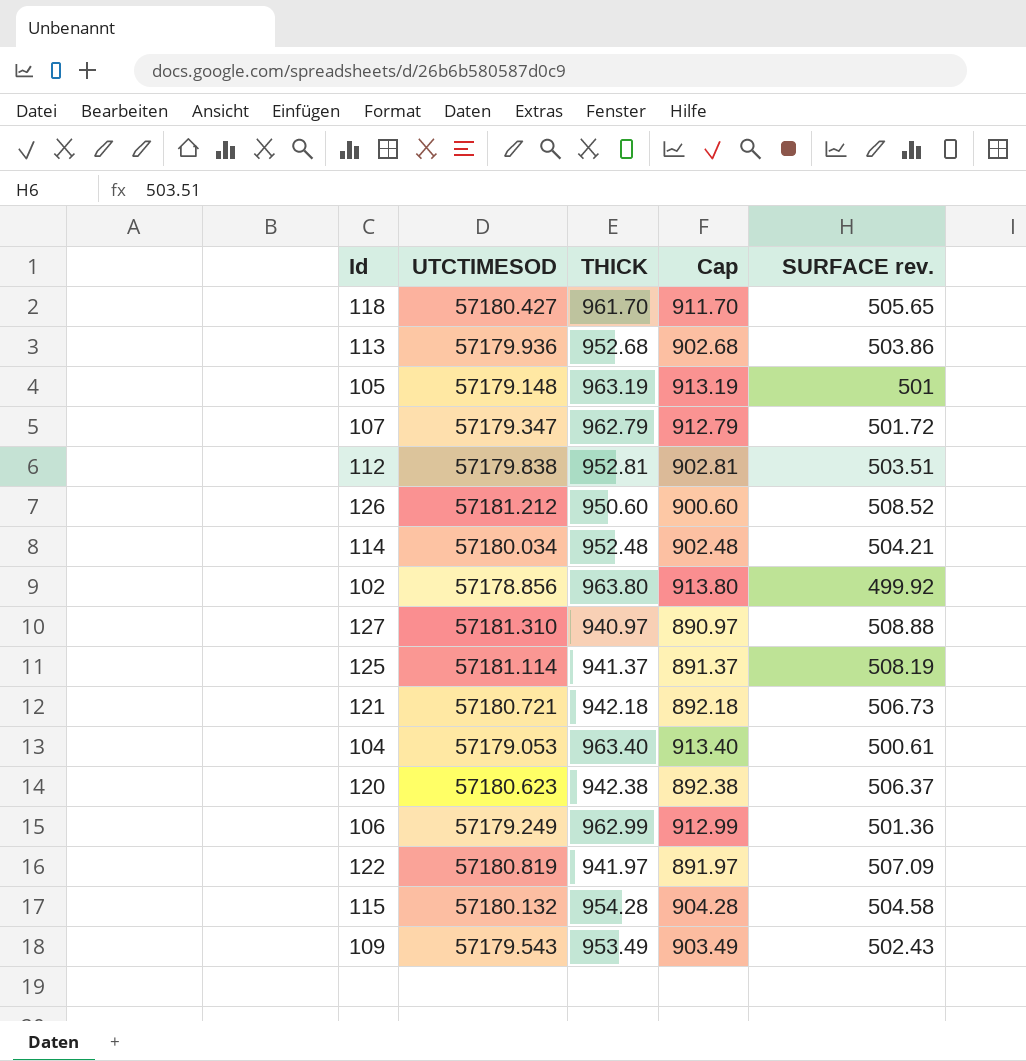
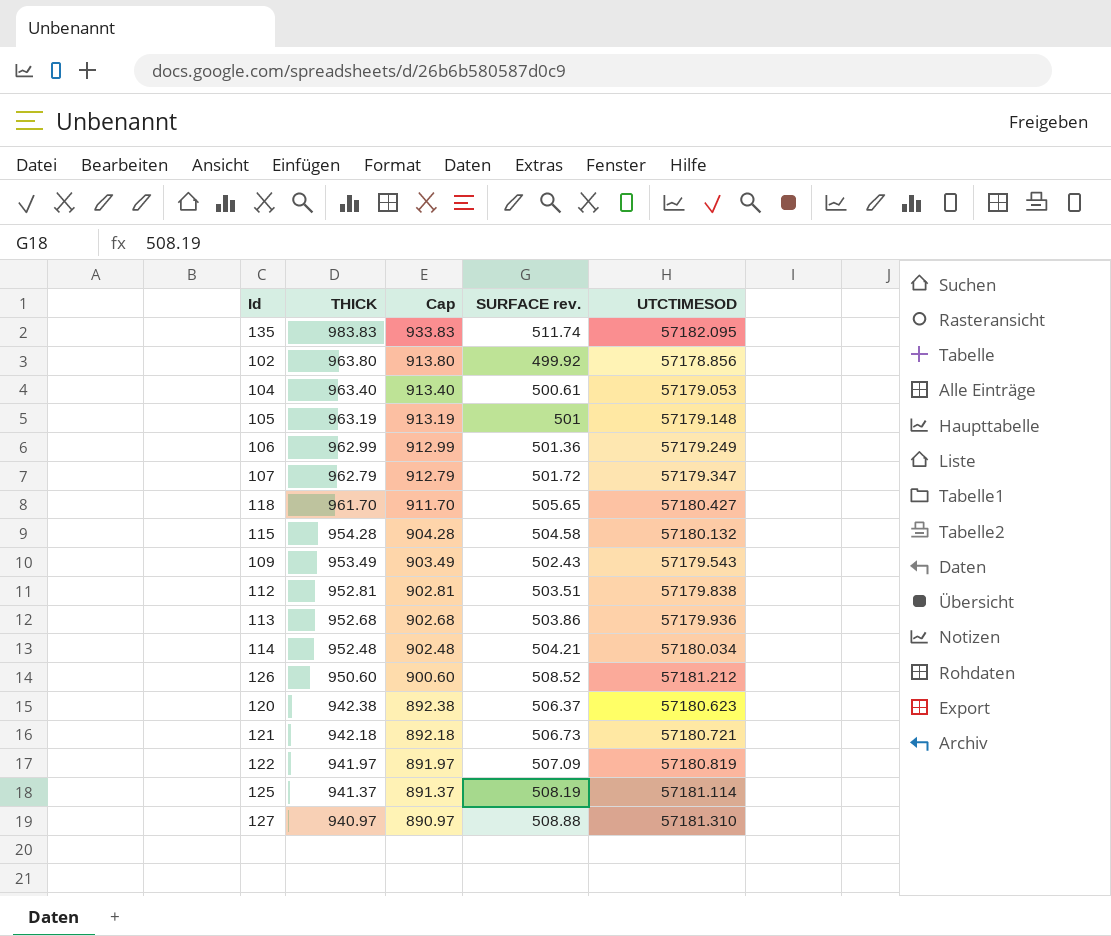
row order: none -> THICK descending
column UTCTIMESOD | position: 2 -> 5
row 135: none -> 983.83 | 933.83 | 511.74 | 57182.095

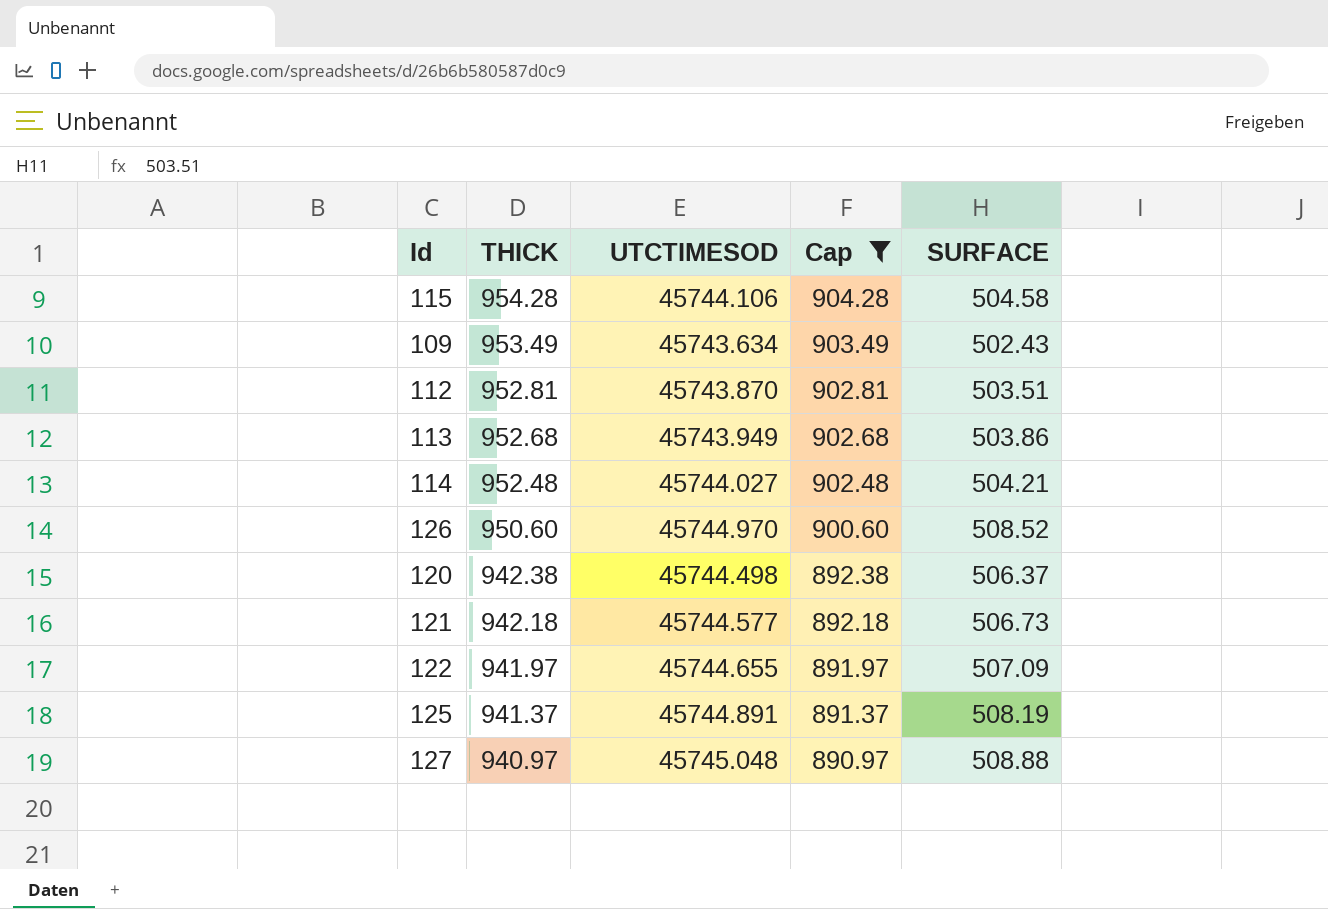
filter: none -> Cap <= 904.28
column UTCTIMESOD | position: 5 -> 3
column name: SURFACE rev. -> SURFACE
115 | UTCTIMESOD: 57180.132 -> 45744.106
109 | UTCTIMESOD: 57179.543 -> 45743.634
112 | UTCTIMESOD: 57179.838 -> 45743.870
113 | UTCTIMESOD: 57179.936 -> 45743.949
114 | UTCTIMESOD: 57180.034 -> 45744.027
126 | UTCTIMESOD: 57181.212 -> 45744.970
120 | UTCTIMESOD: 57180.623 -> 45744.498
121 | UTCTIMESOD: 57180.721 -> 45744.577
122 | UTCTIMESOD: 57180.819 -> 45744.655
125 | UTCTIMESOD: 57181.114 -> 45744.891
127 | UTCTIMESOD: 57181.310 -> 45745.048

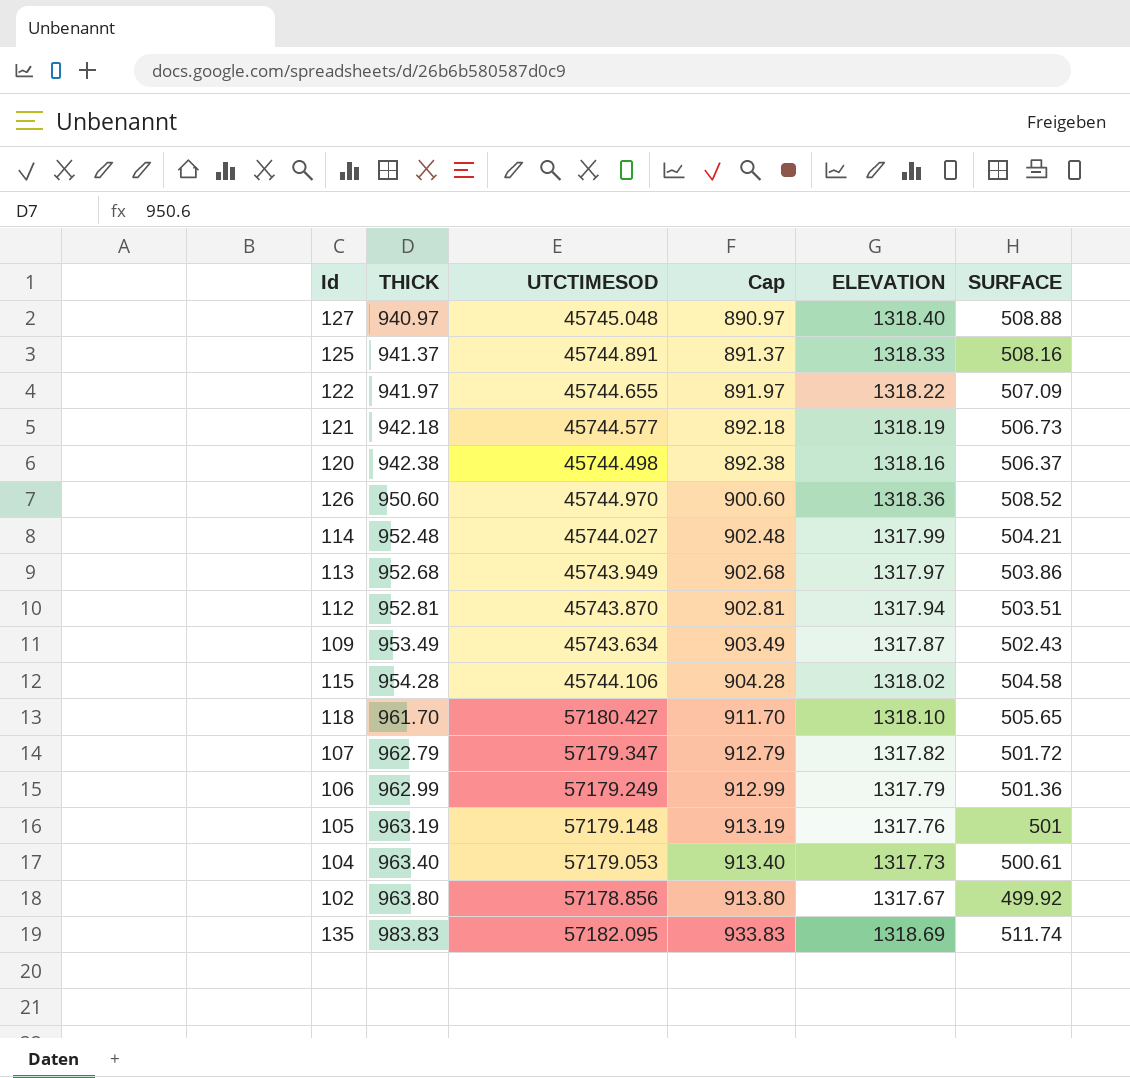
filter: Cap <= 904.28 -> none
row order: THICK descending -> THICK ascending
column ELEVATION | position: none -> 5
125 | SURFACE: 508.19 -> 508.16

